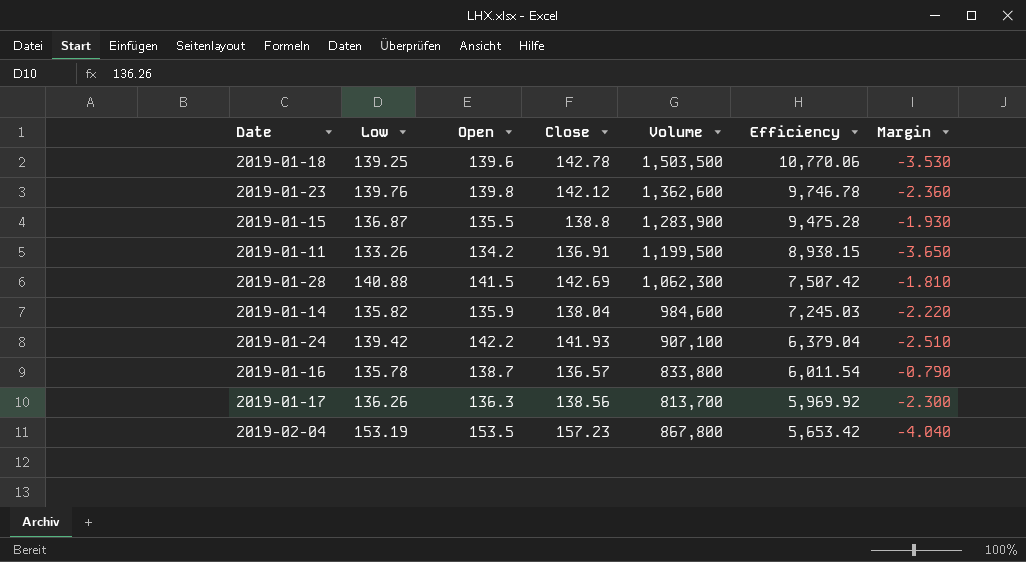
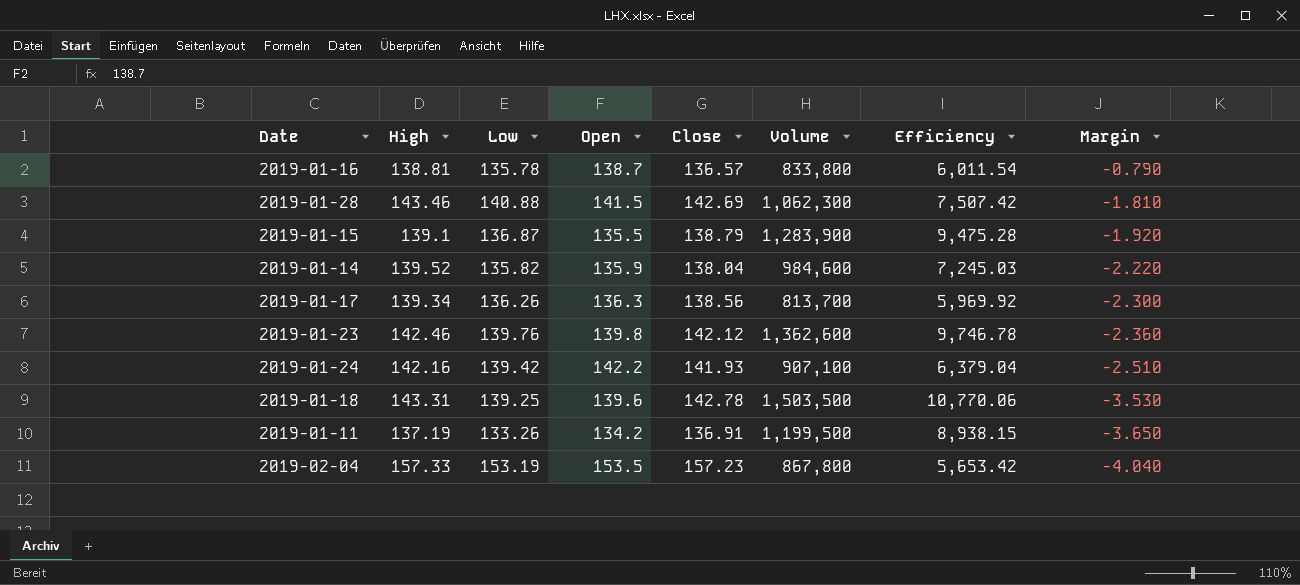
row order: Efficiency descending -> Margin descending
column High | position: none -> 2
2019-01-15 | Close: 138.8 -> 138.79
2019-01-15 | Margin: -1.930 -> -1.920

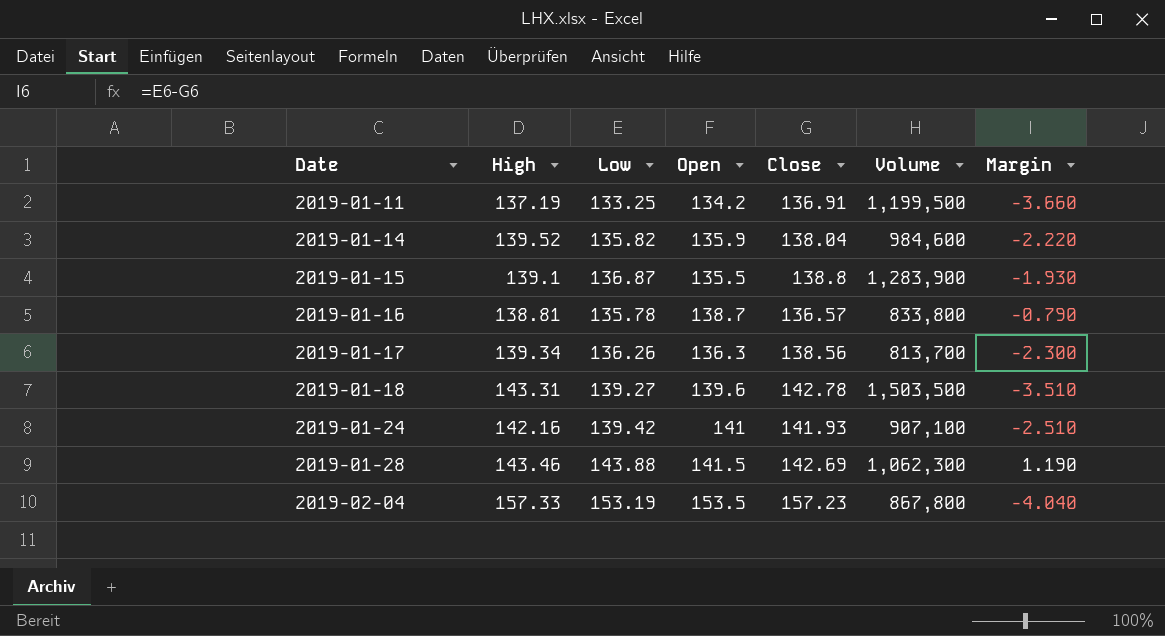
row order: Margin descending -> Date ascending
column Efficiency | formula: [Volume] / [Open] -> none
row 2019-01-23: 142.46 | 139.76 | 139.8 | 142.12 | 1,362,600 | 9,746.78 | -2.360 -> none
2019-01-11 | Low: 133.26 -> 133.25
2019-01-11 | Margin: -3.650 -> -3.660
2019-01-15 | Close: 138.79 -> 138.8
2019-01-15 | Margin: -1.920 -> -1.930
2019-01-18 | Low: 139.25 -> 139.27
2019-01-18 | Margin: -3.530 -> -3.510
2019-01-24 | Open: 142.2 -> 141
2019-01-28 | Low: 140.88 -> 143.88
2019-01-28 | Margin: -1.810 -> 1.190

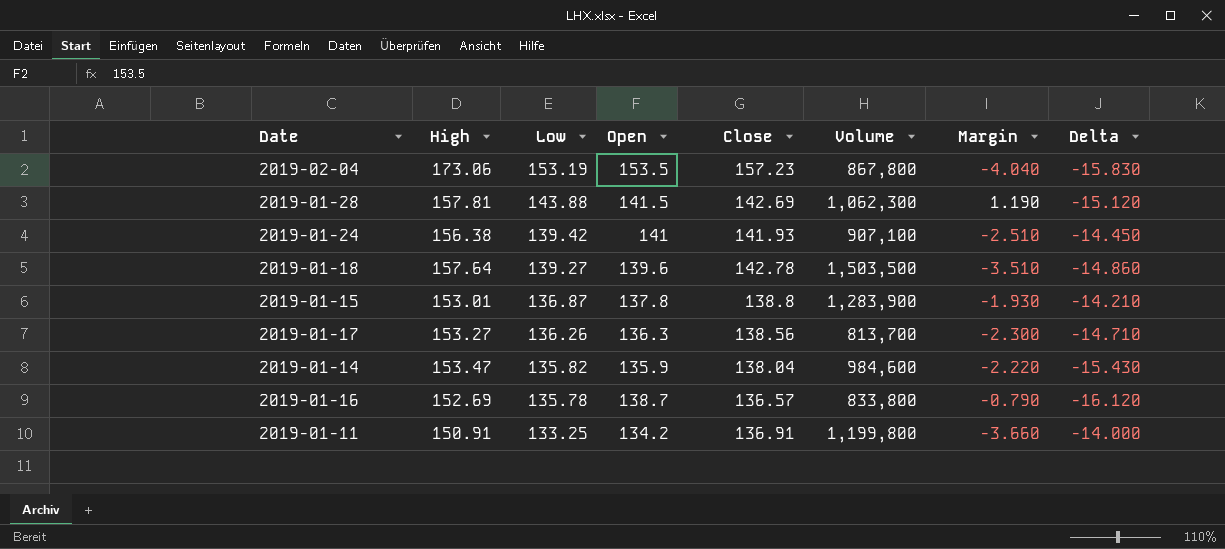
row order: Date ascending -> Low descending
column Delta | formula: none -> [Close] - [High]
2019-02-04 | High: 157.33 -> 173.06
2019-01-28 | High: 143.46 -> 157.81
2019-01-24 | High: 142.16 -> 156.38
2019-01-18 | High: 143.31 -> 157.64
2019-01-15 | High: 139.1 -> 153.01
2019-01-15 | Open: 135.5 -> 137.8
2019-01-17 | High: 139.34 -> 153.27
2019-01-14 | High: 139.52 -> 153.47
2019-01-16 | High: 138.81 -> 152.69
2019-01-11 | High: 137.19 -> 150.91
2019-01-11 | Volume: 1,199,500 -> 1,199,800

